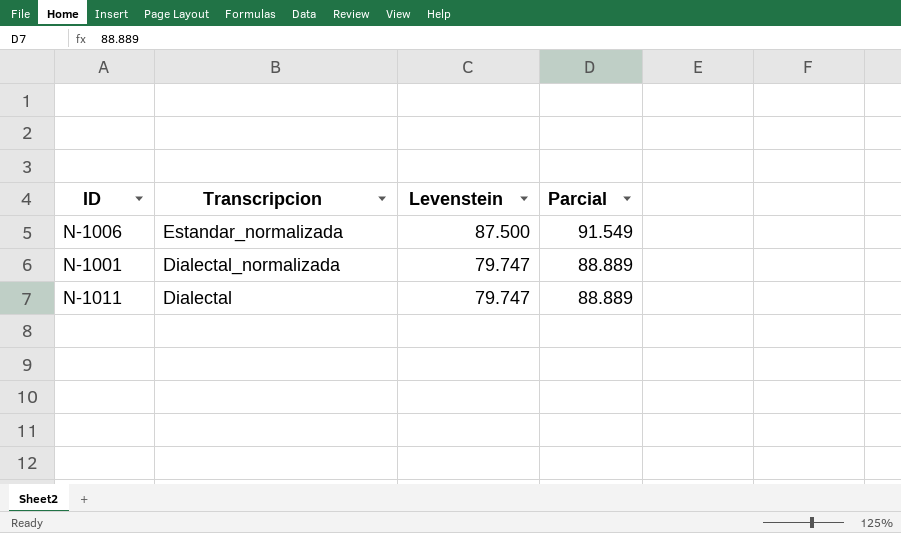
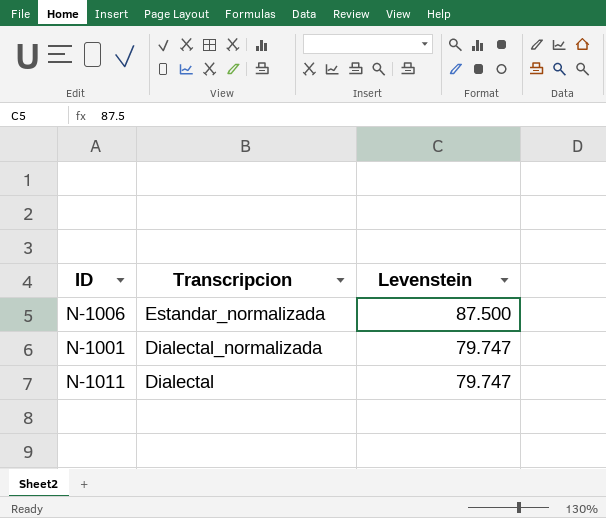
column Parcial | position: 4 -> none

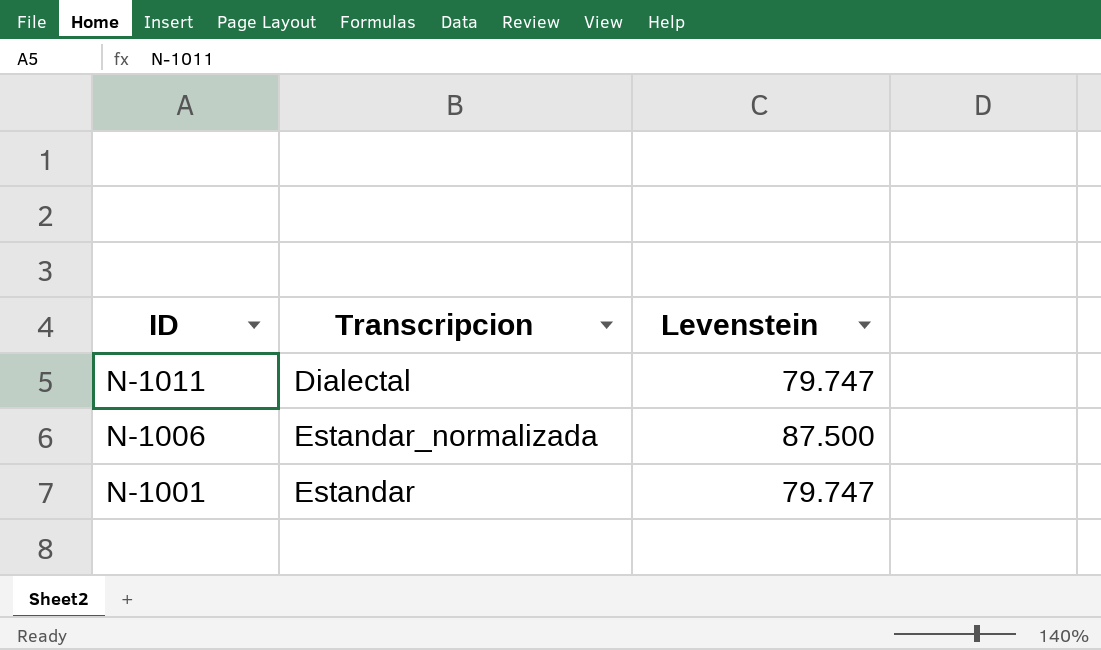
row order: Transcripcion descending -> ID descending
N-1001 | Transcripcion: Dialectal_normalizada -> Estandar

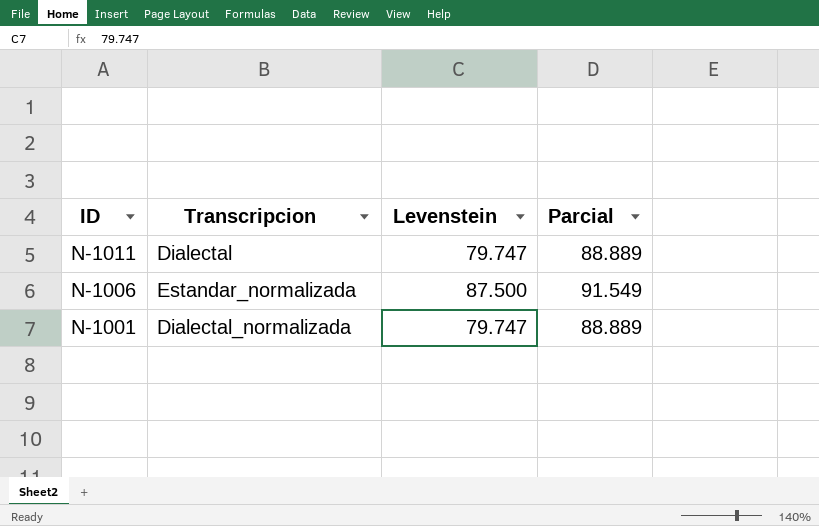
column Parcial | position: none -> 4
N-1001 | Transcripcion: Estandar -> Dialectal_normalizada

